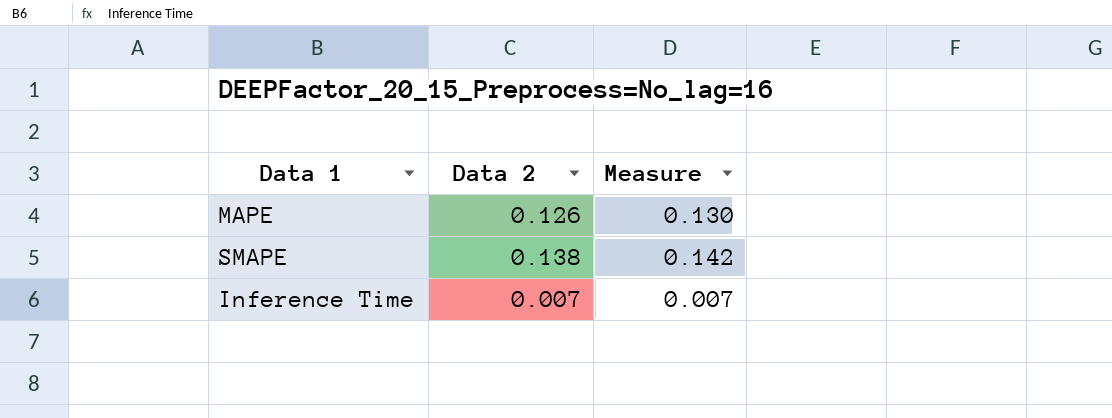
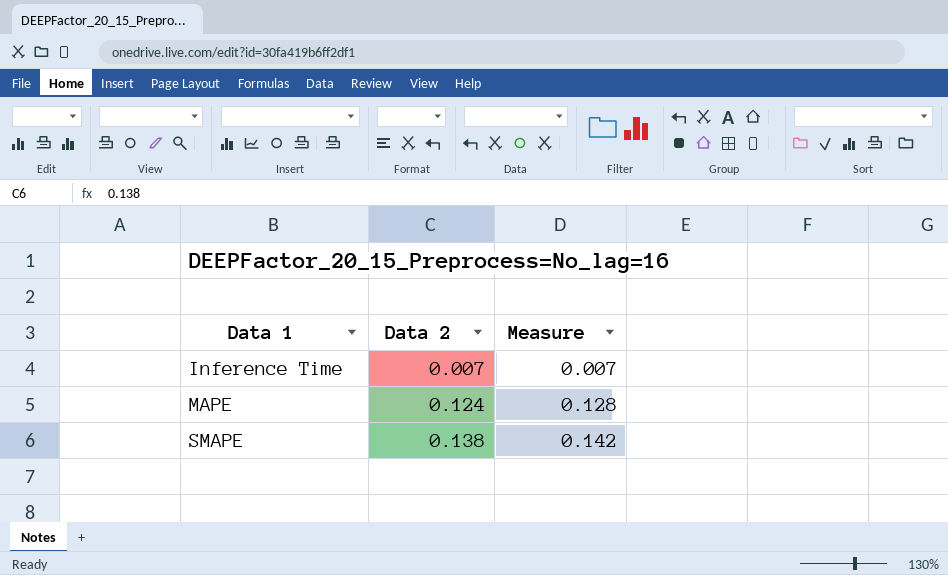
row order: none -> Data 1 ascending
MAPE | Data 2: 0.126 -> 0.124
MAPE | Measure: 0.130 -> 0.128

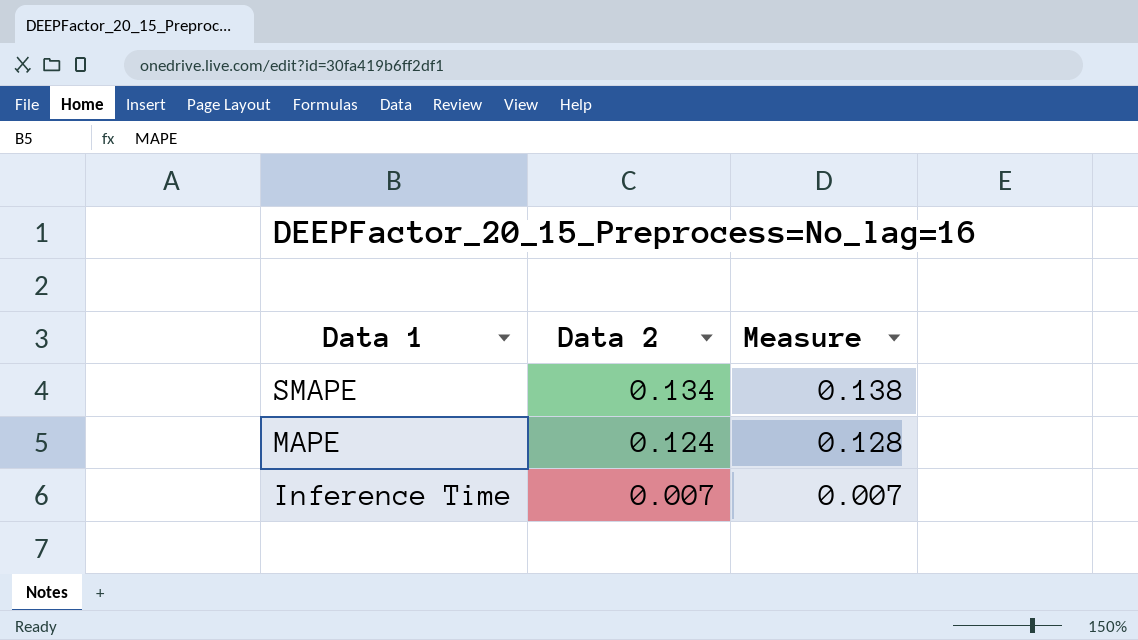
row order: Data 1 ascending -> Data 1 descending
SMAPE | Data 2: 0.138 -> 0.134
SMAPE | Measure: 0.142 -> 0.138

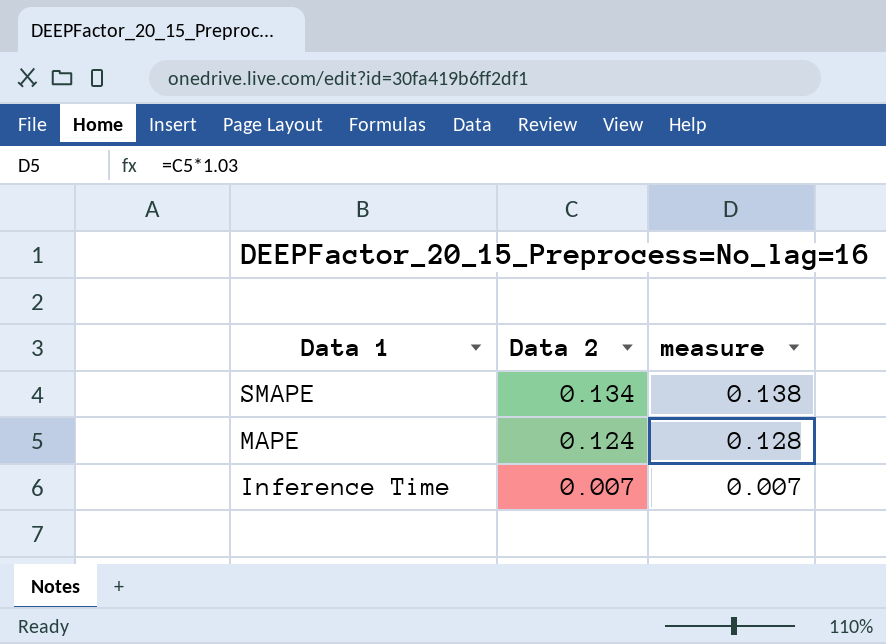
column name: Measure -> measure

